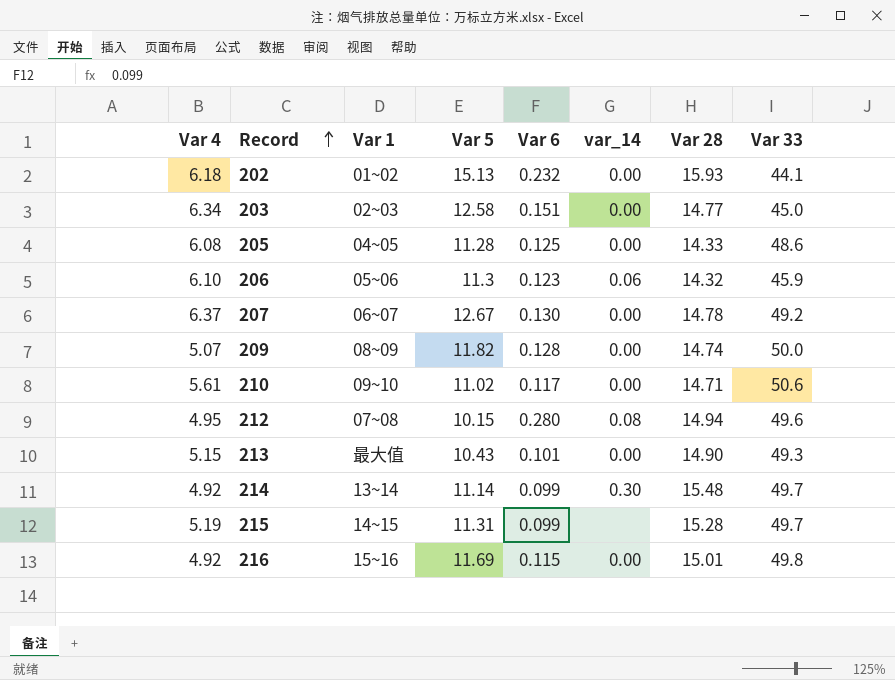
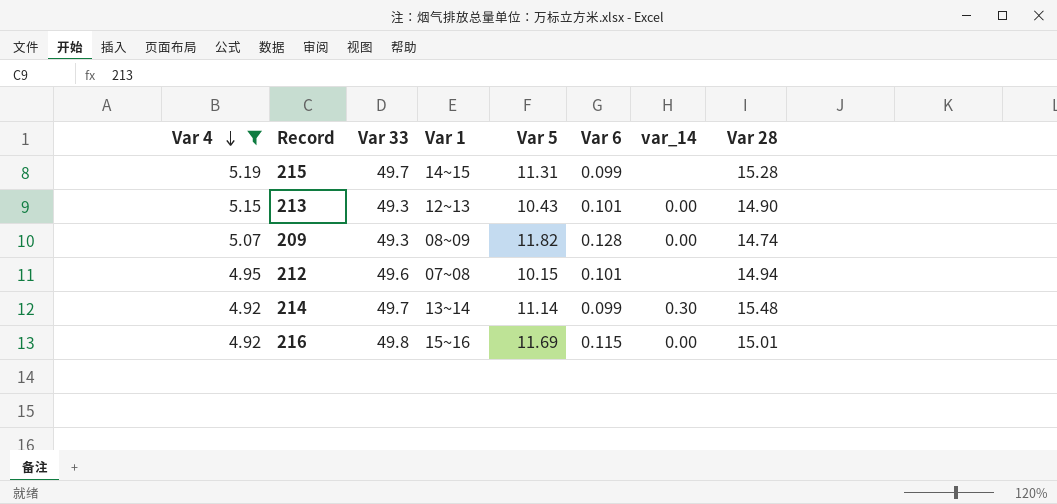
filter: none -> Var 4 <= 5.19
row order: Record ascending -> Var 4 descending
column Var 33 | position: 8 -> 3
213 | Var 1: 最大值 -> 12~13
209 | Var 33: 50.0 -> 49.3
212 | Var 6: 0.280 -> 0.101
212 | var_14: 0.08 -> none

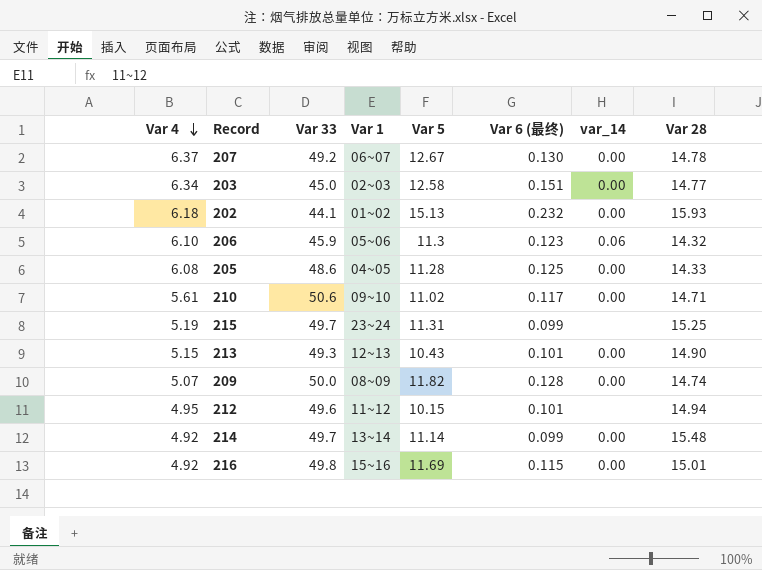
filter: Var 4 <= 5.19 -> none
column name: Var 6 -> Var 6 (最终)
215 | Var 1: 14~15 -> 23~24
215 | Var 28: 15.28 -> 15.25
209 | Var 33: 49.3 -> 50.0
212 | Var 1: 07~08 -> 11~12
214 | var_14: 0.30 -> 0.00

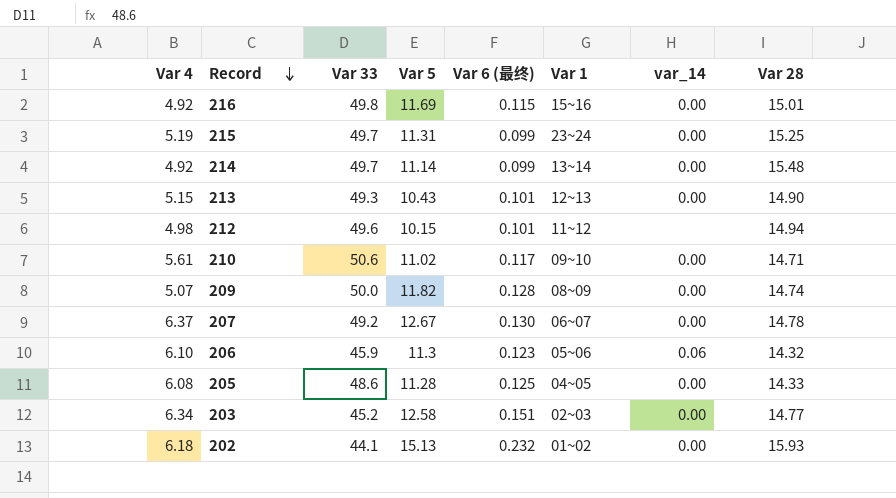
row order: Var 4 descending -> Record descending
column Var 1 | position: 4 -> 6
215 | var_14: none -> 0.00
212 | Var 4: 4.95 -> 4.98
203 | Var 33: 45.0 -> 45.2

